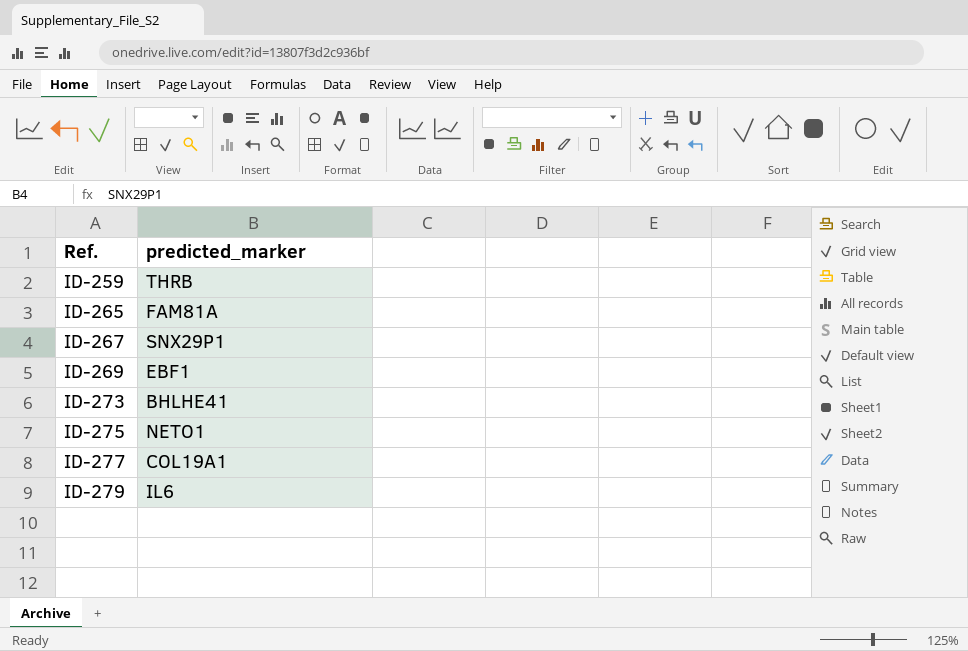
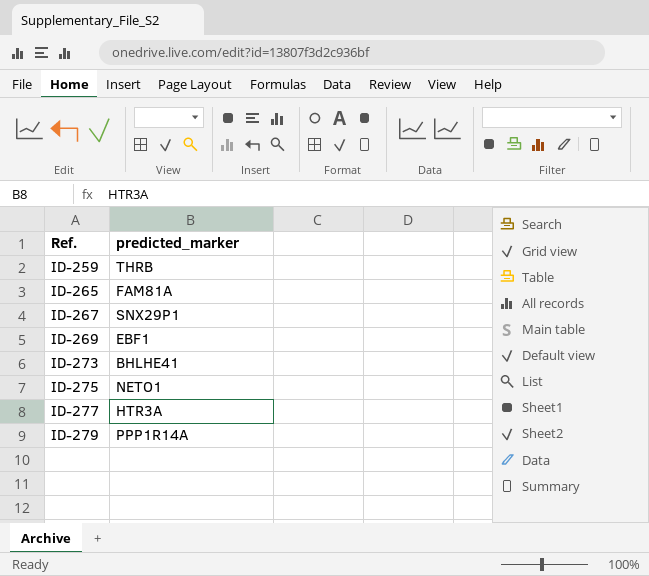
ID-277 | predicted_marker: COL19A1 -> HTR3A
ID-279 | predicted_marker: IL6 -> PPP1R14A

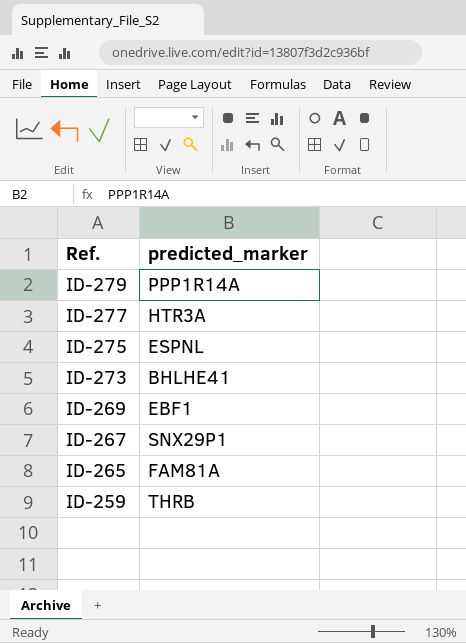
row order: Ref. ascending -> Ref. descending
ID-275 | predicted_marker: NETO1 -> ESPNL

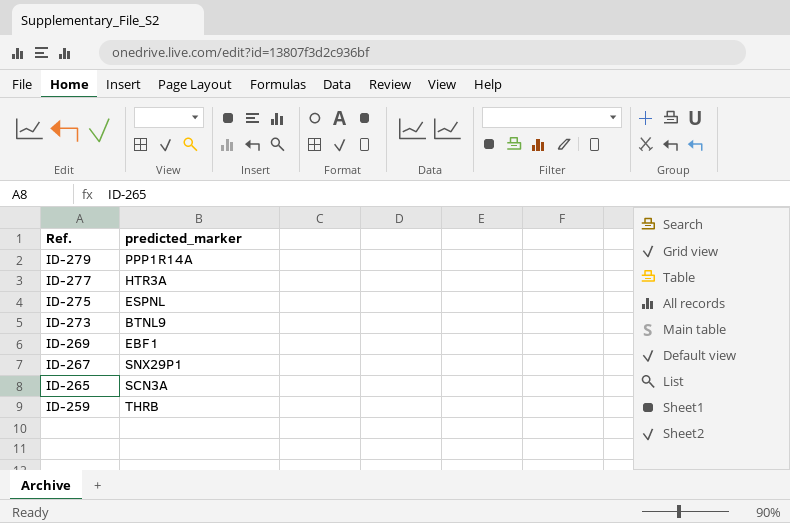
ID-273 | predicted_marker: BHLHE41 -> BTNL9
ID-265 | predicted_marker: FAM81A -> SCN3A

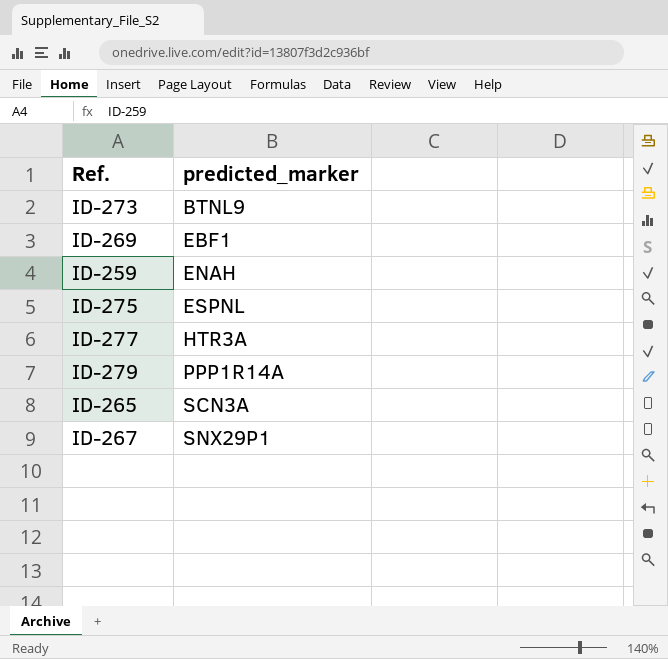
row order: Ref. descending -> predicted_marker ascending
ID-259 | predicted_marker: THRB -> ENAH

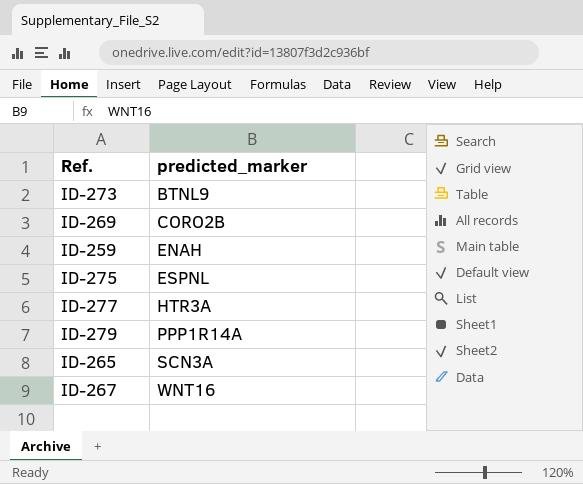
ID-269 | predicted_marker: EBF1 -> CORO2B
ID-267 | predicted_marker: SNX29P1 -> WNT16

